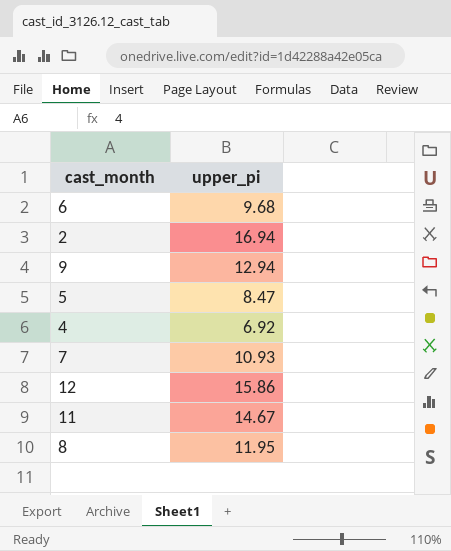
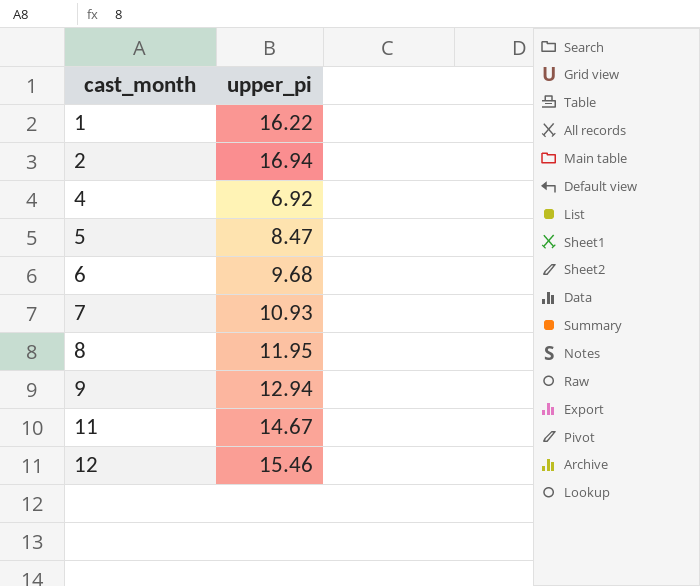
row order: none -> cast_month ascending
row 1: none -> 16.22
12 | upper_pi: 15.86 -> 15.46

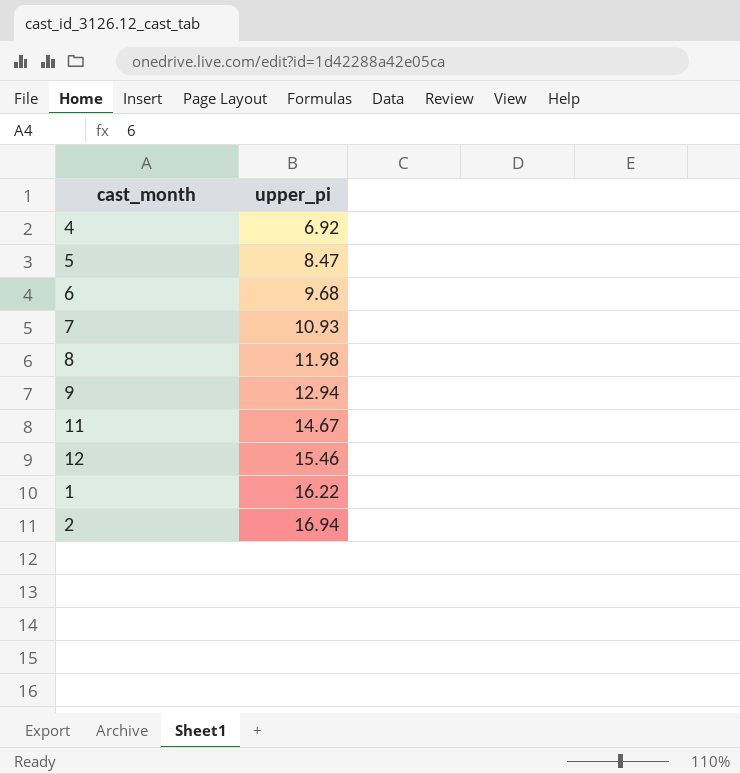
row order: cast_month ascending -> upper_pi ascending
8 | upper_pi: 11.95 -> 11.98

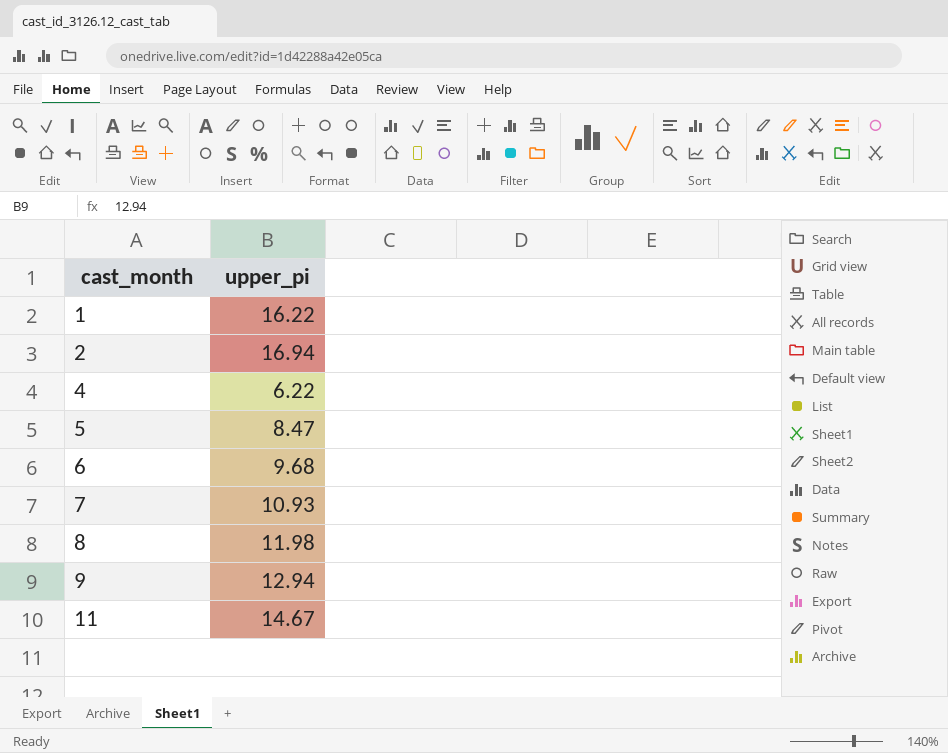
row order: upper_pi ascending -> cast_month ascending
row 12: 15.46 -> none
4 | upper_pi: 6.92 -> 6.22

